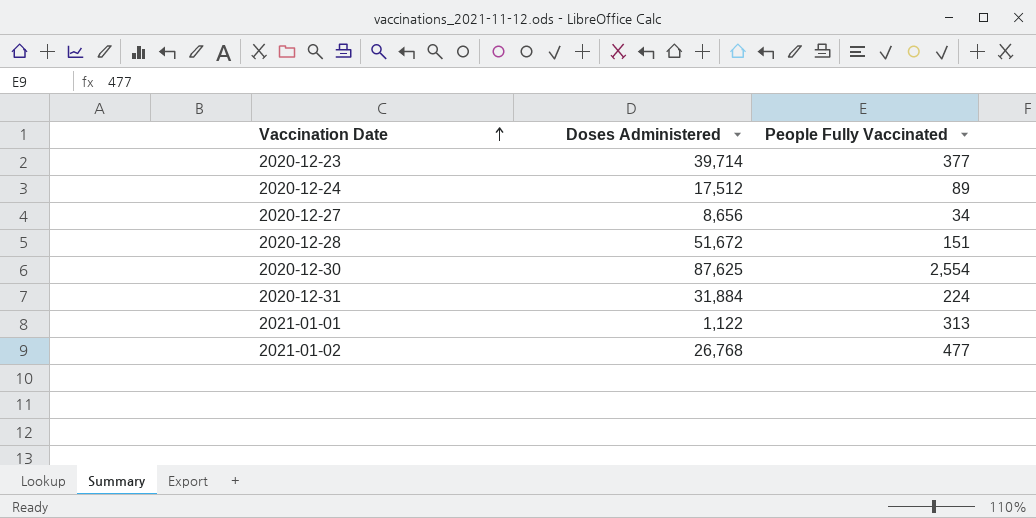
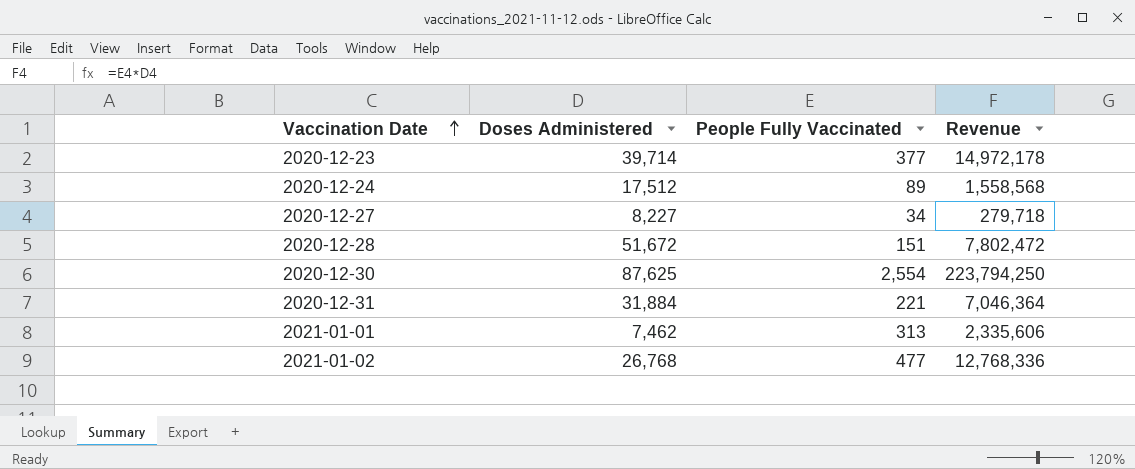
column Revenue | formula: none -> [Doses Administered] * [People Fully Vaccinated]
2020-12-27 | Doses Administered: 8,656 -> 8,227
2020-12-31 | People Fully Vaccinated: 224 -> 221
2021-01-01 | Doses Administered: 1,122 -> 7,462

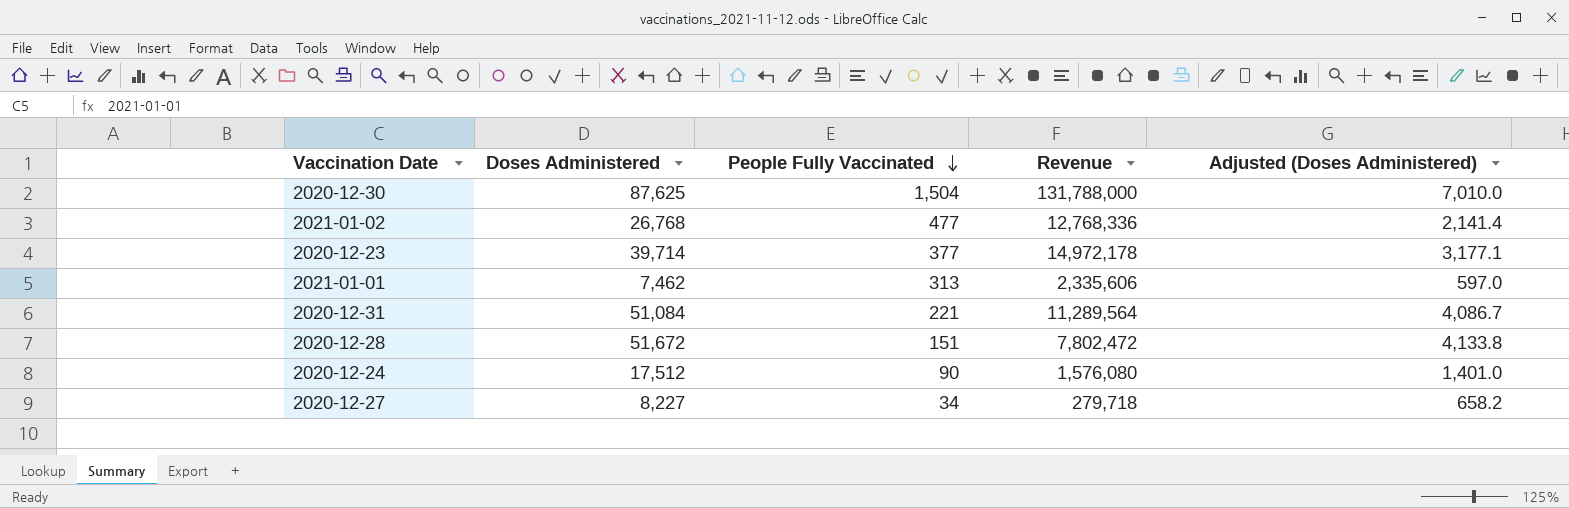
row order: Vaccination Date ascending -> People Fully Vaccinated descending
column Adjusted (Doses Administered) | formula: none -> [Doses Administered] * 0.08
2020-12-30 | People Fully Vaccinated: 2,554 -> 1,504
2020-12-30 | Revenue: 223,794,250 -> 131,788,000
2020-12-31 | Doses Administered: 31,884 -> 51,084
2020-12-31 | Revenue: 7,046,364 -> 11,289,564
2020-12-24 | People Fully Vaccinated: 89 -> 90
2020-12-24 | Revenue: 1,558,568 -> 1,576,080

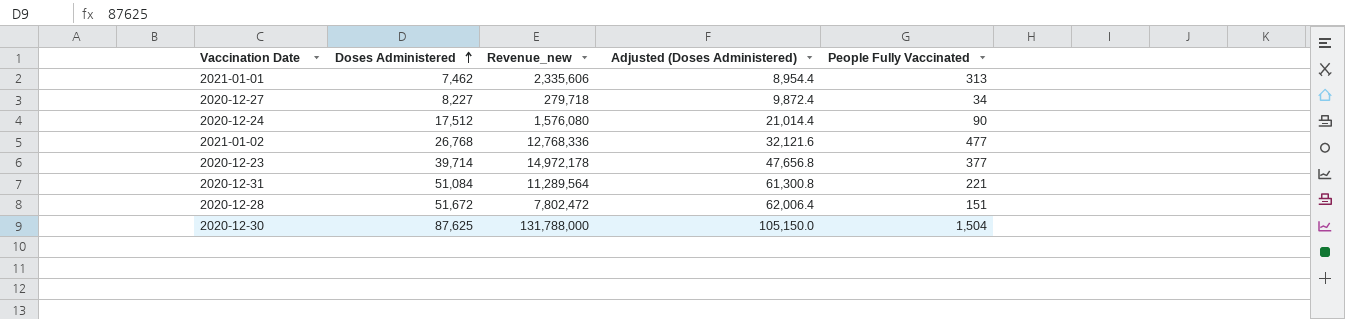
row order: People Fully Vaccinated descending -> Doses Administered ascending
column name: Revenue -> Revenue_new
column Adjusted (Doses Administered) | formula: [Doses Administered] * 0.08 -> [Doses Administered] * 1.2
column People Fully Vaccinated | position: 3 -> 5

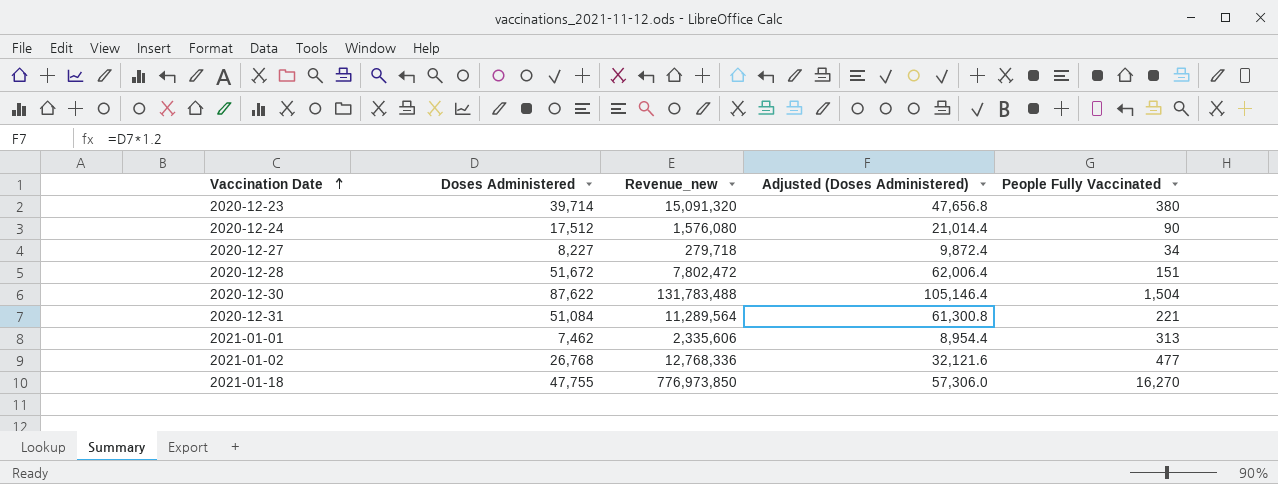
row order: Doses Administered ascending -> Vaccination Date ascending
2020-12-23 | Revenue_new: 14,972,178 -> 15,091,320
2020-12-23 | People Fully Vaccinated: 377 -> 380
2020-12-30 | Doses Administered: 87,625 -> 87,622
2020-12-30 | Revenue_new: 131,788,000 -> 131,783,488
2020-12-30 | Adjusted (Doses Administered): 105,150.0 -> 105,146.4
row 2021-01-18: none -> 47,755 | 776,973,850 | 57,306.0 | 16,270

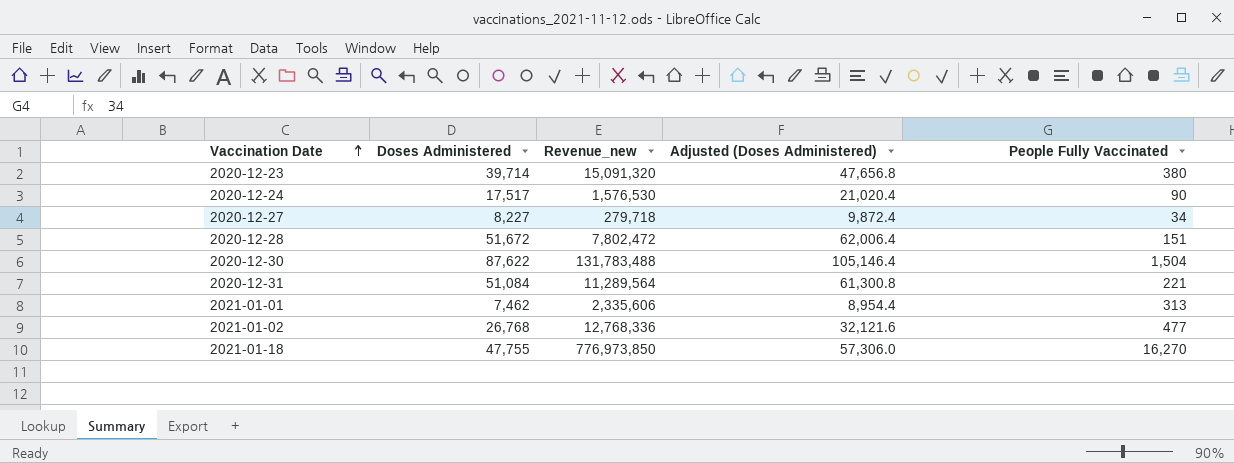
2020-12-24 | Doses Administered: 17,512 -> 17,517
2020-12-24 | Revenue_new: 1,576,080 -> 1,576,530
2020-12-24 | Adjusted (Doses Administered): 21,014.4 -> 21,020.4

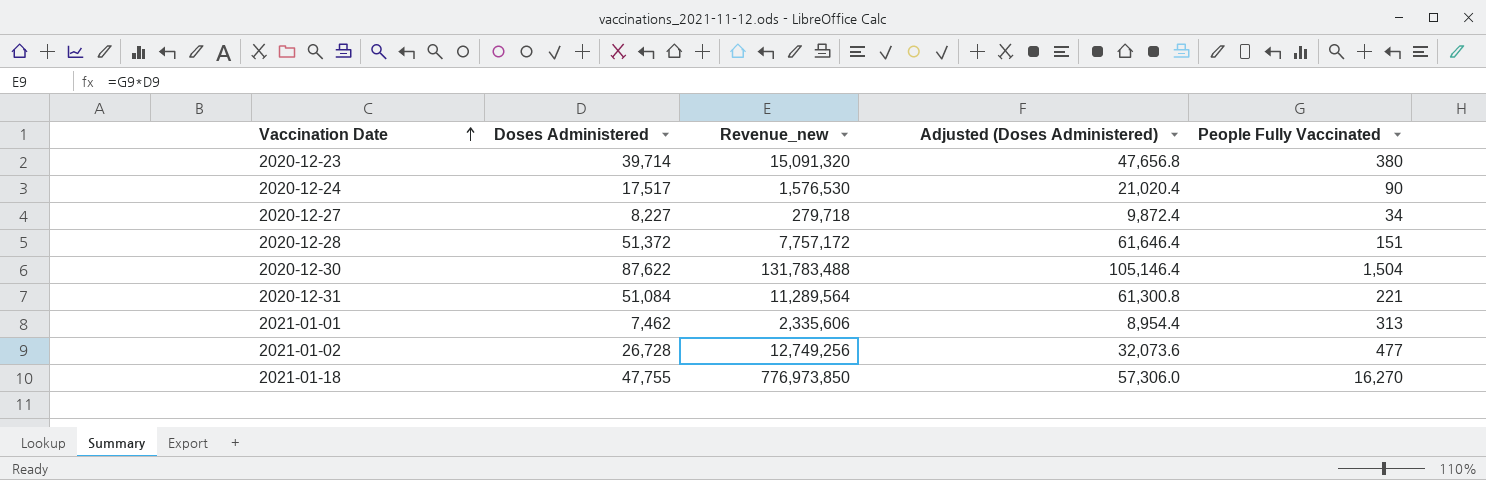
2020-12-28 | Doses Administered: 51,672 -> 51,372
2020-12-28 | Revenue_new: 7,802,472 -> 7,757,172
2020-12-28 | Adjusted (Doses Administered): 62,006.4 -> 61,646.4
2021-01-02 | Doses Administered: 26,768 -> 26,728
2021-01-02 | Revenue_new: 12,768,336 -> 12,749,256
2021-01-02 | Adjusted (Doses Administered): 32,121.6 -> 32,073.6

